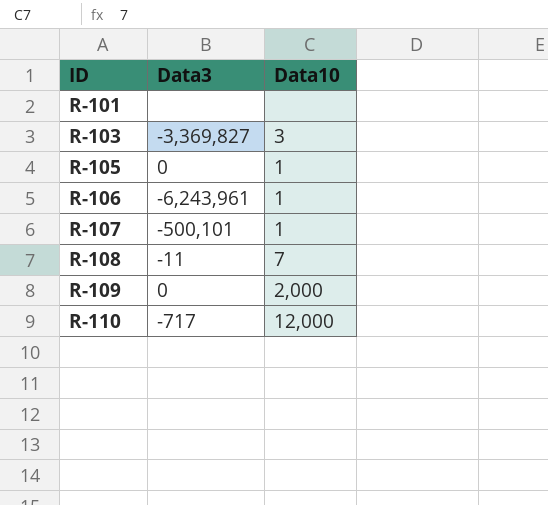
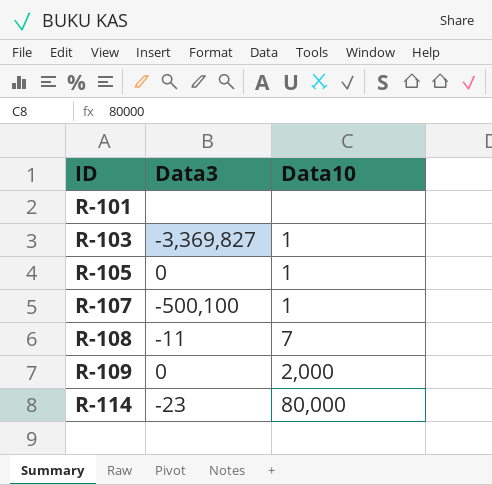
row R-106: -6,243,961 | 1 -> none
row R-110: -717 | 12,000 -> none
R-103 | Data10: 3 -> 1
R-107 | Data3: -500,101 -> -500,100
row R-114: none -> -23 | 80,000

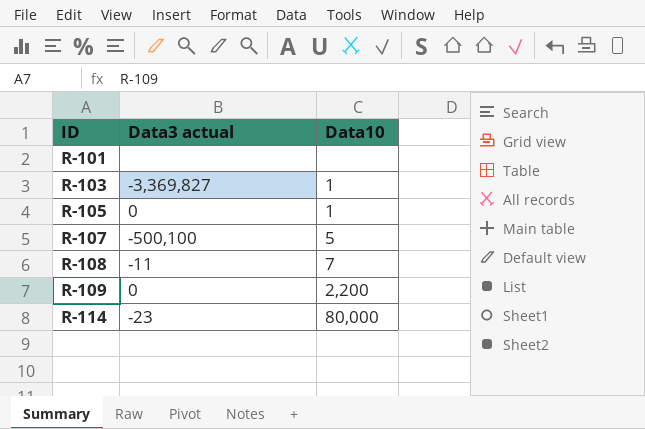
column name: Data3 -> Data3 actual
R-107 | Data10: 1 -> 5
R-109 | Data10: 2,000 -> 2,200

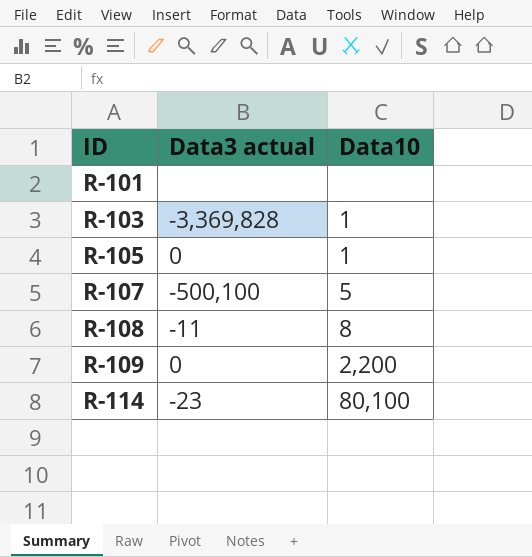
R-103 | Data3 actual: -3,369,827 -> -3,369,828
R-108 | Data10: 7 -> 8
R-114 | Data10: 80,000 -> 80,100

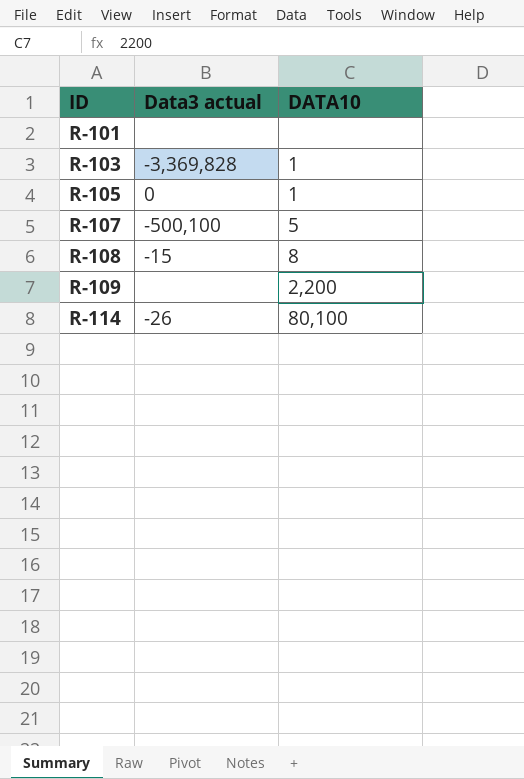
column name: Data10 -> DATA10
R-108 | Data3 actual: -11 -> -15
R-109 | Data3 actual: 0 -> none
R-114 | Data3 actual: -23 -> -26

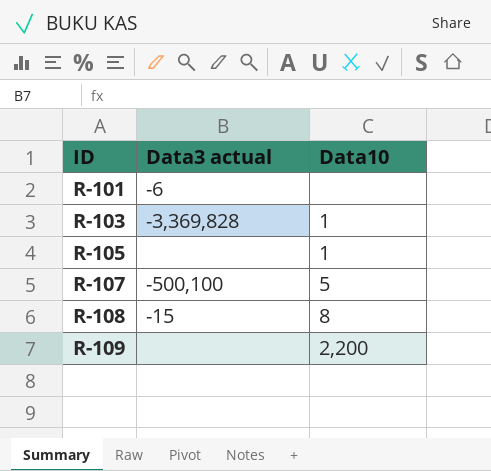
column name: DATA10 -> Data10
row R-114: -26 | 80,100 -> none
R-101 | Data3 actual: none -> -6
R-105 | Data3 actual: 0 -> none

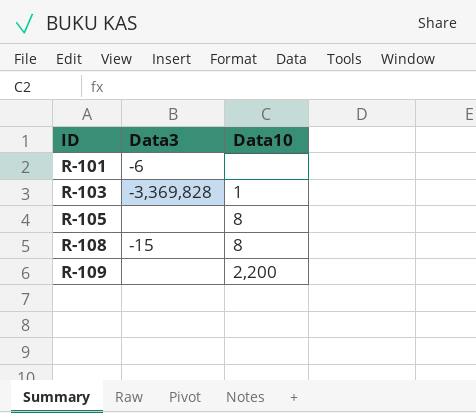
column name: Data3 actual -> Data3
row R-107: -500,100 | 5 -> none
R-105 | Data10: 1 -> 8

